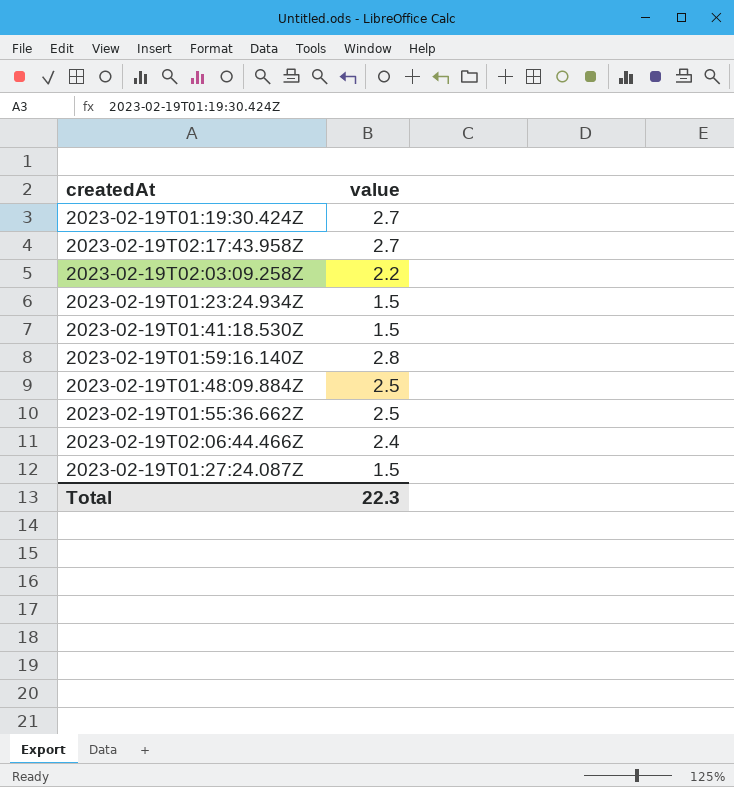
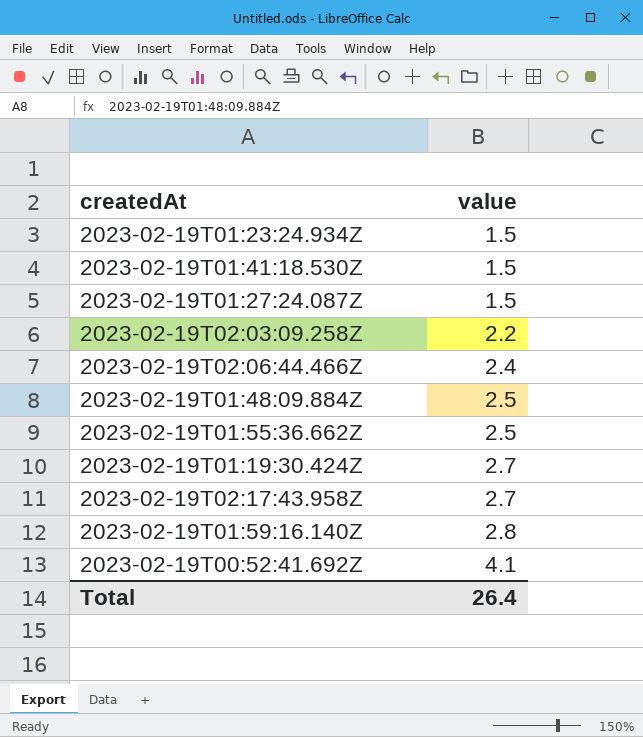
row order: none -> value ascending
row 2023-02-19T00:52:41.692Z: none -> 4.1
Total | value: 22.3 -> 26.4

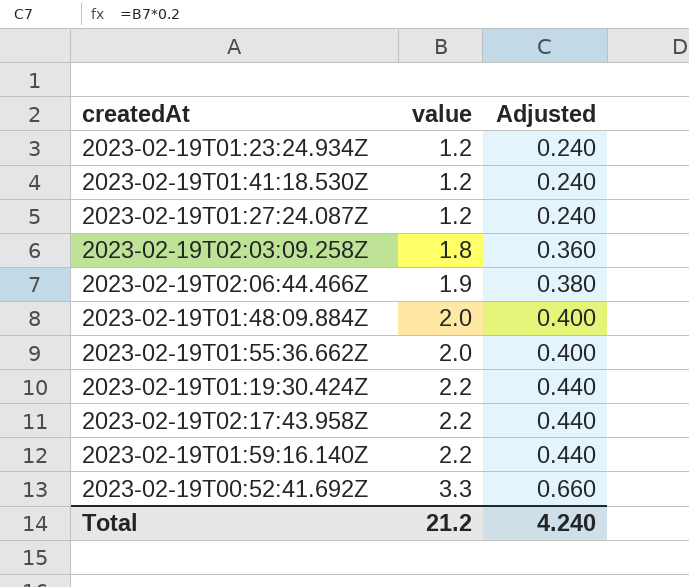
column Adjusted | formula: none -> [value] * 0.2
2023-02-19T01:23:24.934Z | value: 1.5 -> 1.2
2023-02-19T01:41:18.530Z | value: 1.5 -> 1.2
2023-02-19T01:27:24.087Z | value: 1.5 -> 1.2
2023-02-19T02:03:09.258Z | value: 2.2 -> 1.8
2023-02-19T02:06:44.466Z | value: 2.4 -> 1.9
2023-02-19T01:48:09.884Z | value: 2.5 -> 2.0
2023-02-19T01:55:36.662Z | value: 2.5 -> 2.0
2023-02-19T01:19:30.424Z | value: 2.7 -> 2.2
2023-02-19T02:17:43.958Z | value: 2.7 -> 2.2
2023-02-19T01:59:16.140Z | value: 2.8 -> 2.2
2023-02-19T00:52:41.692Z | value: 4.1 -> 3.3
Total | value: 26.4 -> 21.2

